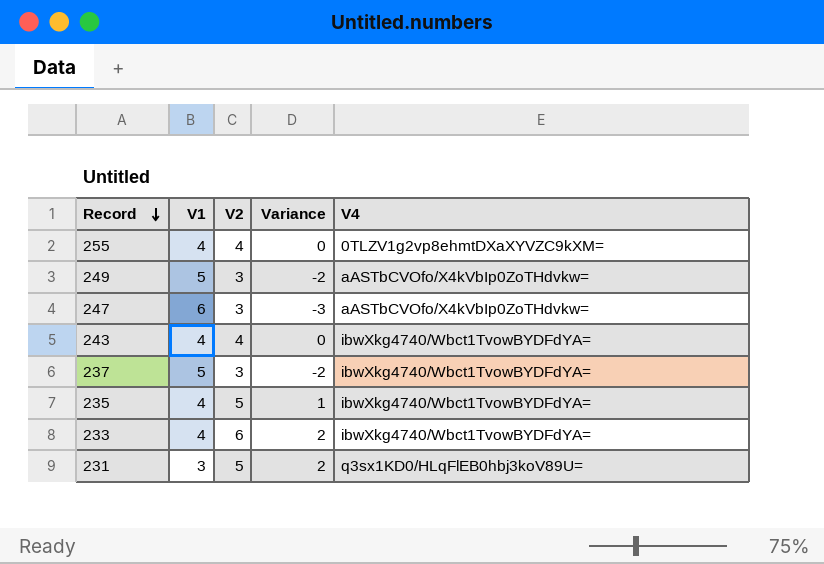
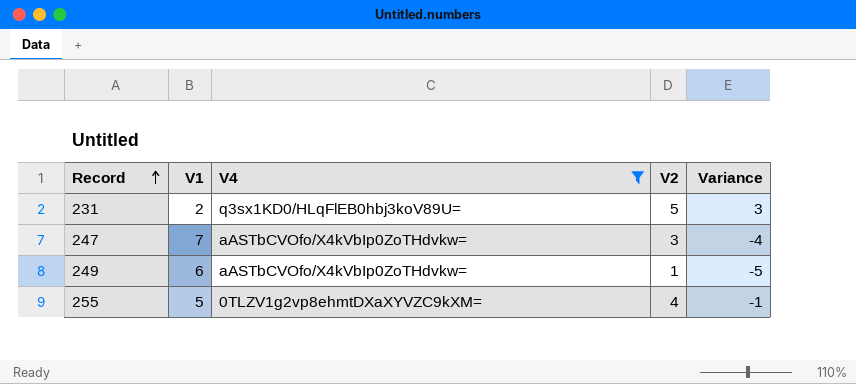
filter: none -> V4 != ibwXkg4740/Wbct1TvowBYDFdYA=
row order: Record descending -> Record ascending
column V4 | position: 5 -> 3
231 | V1: 3 -> 2
231 | Variance: 2 -> 3
247 | V1: 6 -> 7
247 | Variance: -3 -> -4
249 | V1: 5 -> 6
249 | V2: 3 -> 1
249 | Variance: -2 -> -5
255 | V1: 4 -> 5
255 | Variance: 0 -> -1

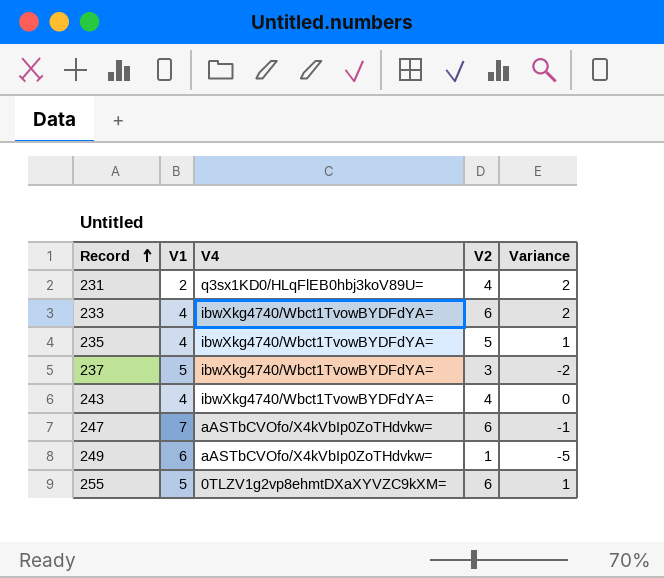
filter: V4 != ibwXkg4740/Wbct1TvowBYDFdYA= -> none
231 | V2: 5 -> 4
231 | Variance: 3 -> 2
247 | V2: 3 -> 6
247 | Variance: -4 -> -1
255 | V2: 4 -> 6
255 | Variance: -1 -> 1

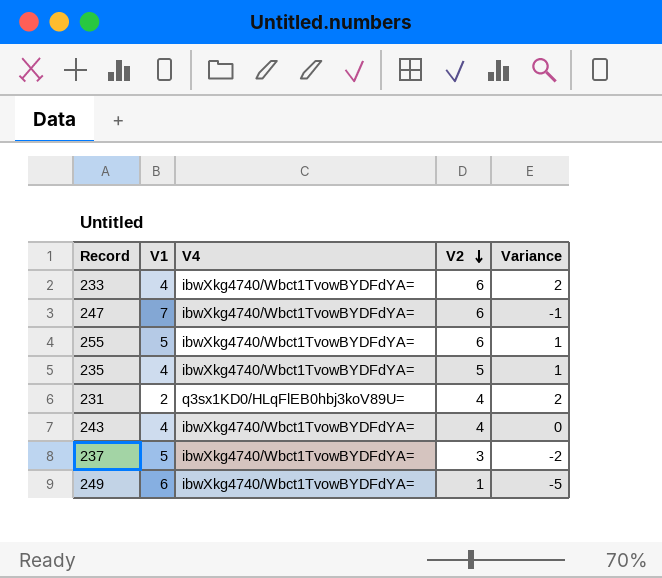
row order: Record ascending -> V2 descending
247 | V4: aASTbCVOfo/X4kVbIp0ZoTHdvkw= -> ibwXkg4740/Wbct1TvowBYDFdYA=
255 | V4: 0TLZV1g2vp8ehmtDXaXYVZC9kXM= -> ibwXkg4740/Wbct1TvowBYDFdYA=
249 | V4: aASTbCVOfo/X4kVbIp0ZoTHdvkw= -> ibwXkg4740/Wbct1TvowBYDFdYA=

